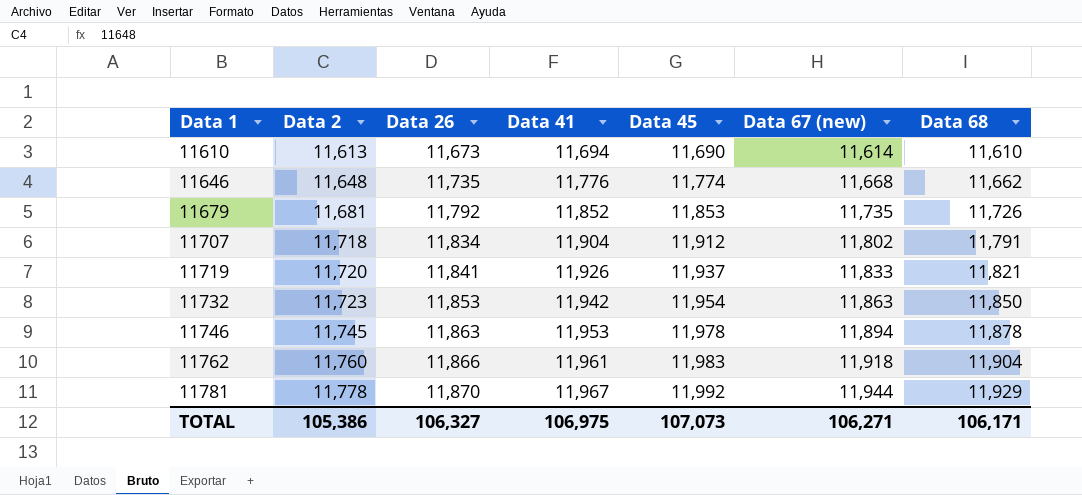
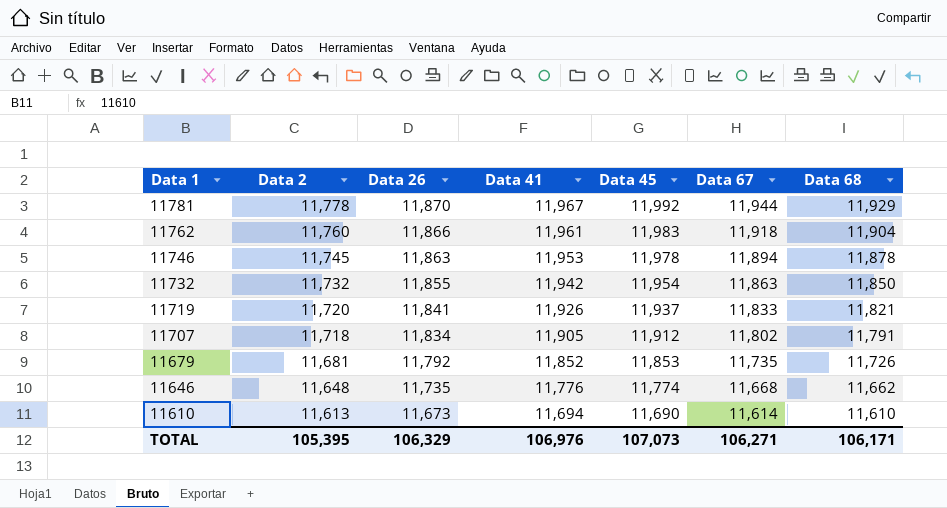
row order: Data 1 ascending -> Data 1 descending
column name: Data 67 (new) -> Data 67
11732 | Data 2: 11,723 -> 11,732
11732 | Data 26: 11,853 -> 11,855
11707 | Data 41: 11,904 -> 11,905
TOTAL | Data 2: 105,386 -> 105,395
TOTAL | Data 26: 106,327 -> 106,329
TOTAL | Data 41: 106,975 -> 106,976

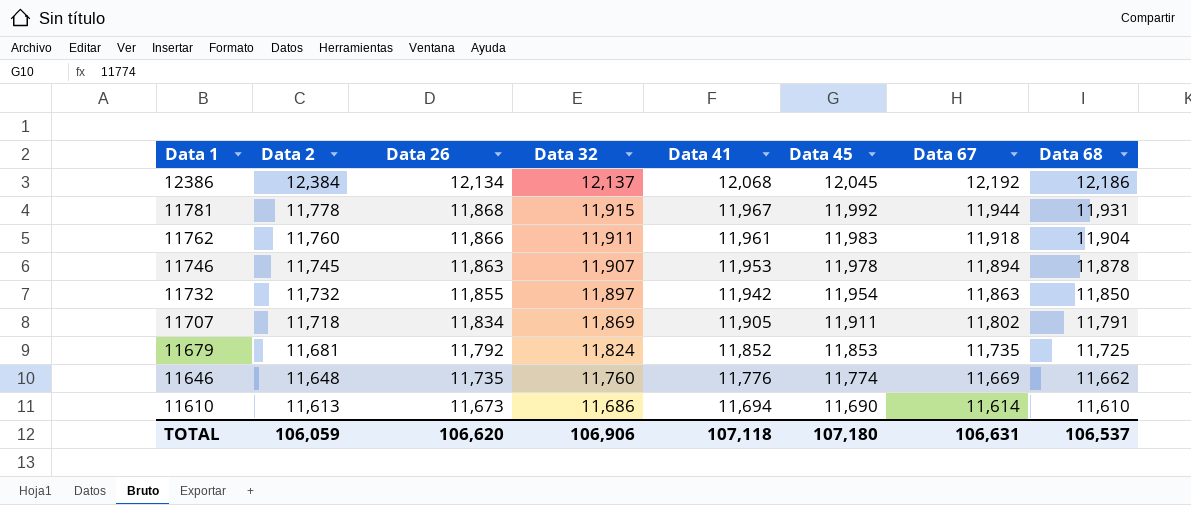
column Data 32 | position: none -> 4
row 11719: 11,720 | 11,841 | 11,926 | 11,937 | 11,833 | 11,821 -> none
row 12386: none -> 12,384 | 12,134 | 12,137 | 12,068 | 12,045 | 12,192 | 12,186
11781 | Data 26: 11,870 -> 11,868
11781 | Data 68: 11,929 -> 11,931
11707 | Data 45: 11,912 -> 11,911
11679 | Data 68: 11,726 -> 11,725
11646 | Data 67: 11,668 -> 11,669
TOTAL | Data 2: 105,395 -> 106,059
TOTAL | Data 26: 106,329 -> 106,620
TOTAL | Data 41: 106,976 -> 107,118
TOTAL | Data 45: 107,073 -> 107,180
TOTAL | Data 67: 106,271 -> 106,631
TOTAL | Data 68: 106,171 -> 106,537

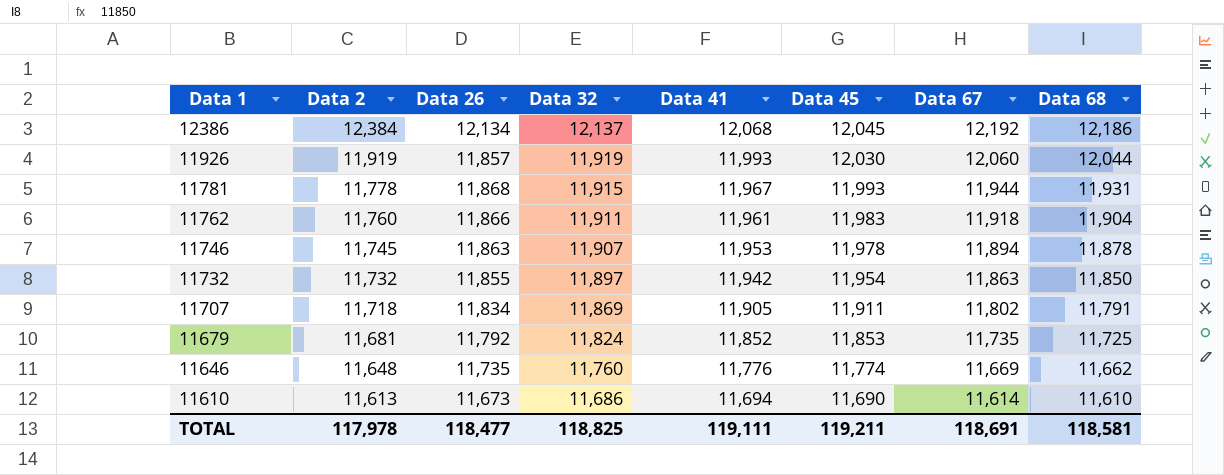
row 11926: none -> 11,919 | 11,857 | 11,919 | 11,993 | 12,030 | 12,060 | 12,044
11781 | Data 45: 11,992 -> 11,993
TOTAL | Data 2: 106,059 -> 117,978
TOTAL | Data 26: 106,620 -> 118,477
TOTAL | Data 32: 106,906 -> 118,825
TOTAL | Data 41: 107,118 -> 119,111
TOTAL | Data 45: 107,180 -> 119,211
TOTAL | Data 67: 106,631 -> 118,691
TOTAL | Data 68: 106,537 -> 118,581

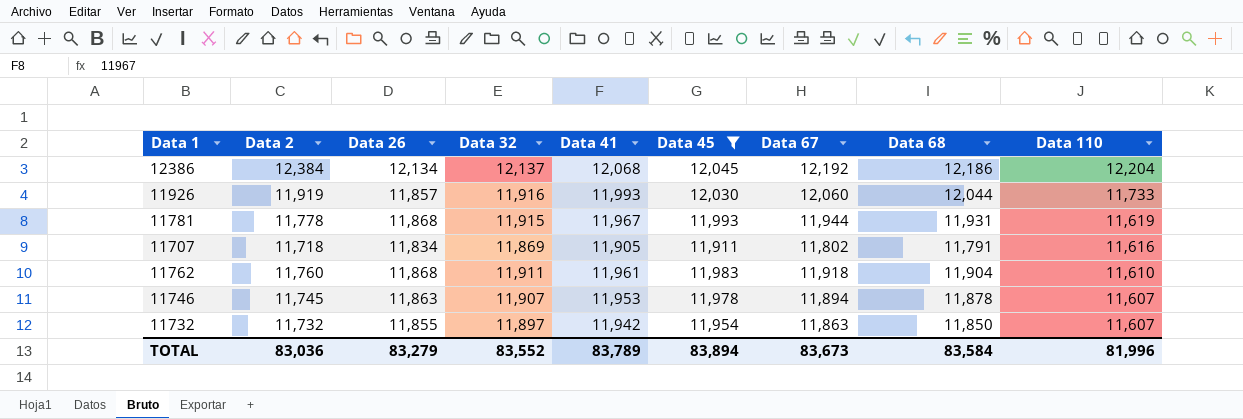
filter: none -> Data 45 >= 11,911
row order: Data 1 descending -> Data 110 descending
column Data 110 | position: none -> 9
11926 | Data 32: 11,919 -> 11,916
11762 | Data 26: 11,866 -> 11,868
TOTAL | Data 2: 117,978 -> 83,036
TOTAL | Data 26: 118,477 -> 83,279
TOTAL | Data 32: 118,825 -> 83,552
TOTAL | Data 41: 119,111 -> 83,789
TOTAL | Data 45: 119,211 -> 83,894
TOTAL | Data 67: 118,691 -> 83,673
TOTAL | Data 68: 118,581 -> 83,584

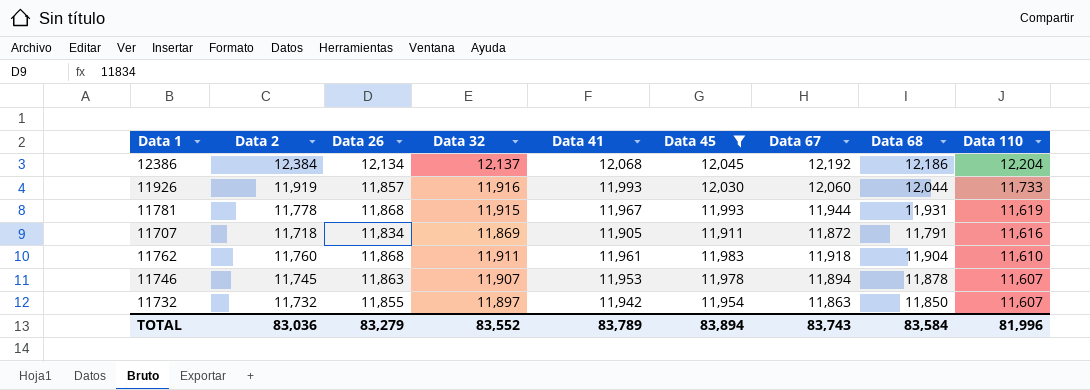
11707 | Data 67: 11,802 -> 11,872
TOTAL | Data 67: 83,673 -> 83,743

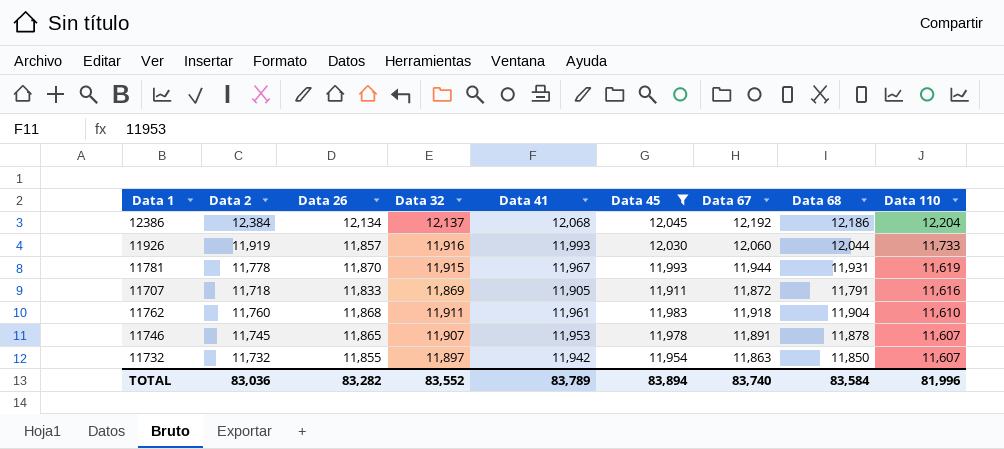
11781 | Data 26: 11,868 -> 11,870
11707 | Data 26: 11,834 -> 11,833
11746 | Data 26: 11,863 -> 11,865
11746 | Data 67: 11,894 -> 11,891
TOTAL | Data 26: 83,279 -> 83,282
TOTAL | Data 67: 83,743 -> 83,740

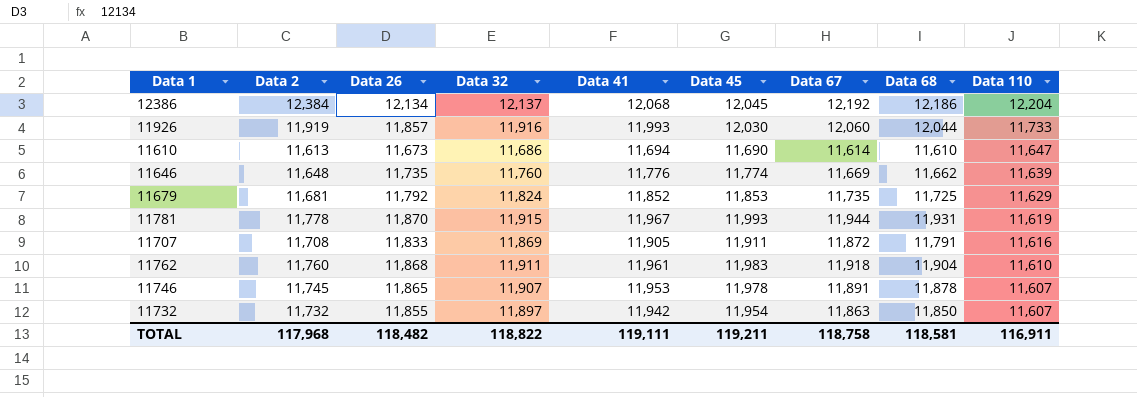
filter: Data 45 >= 11,911 -> none
11707 | Data 2: 11,718 -> 11,708
TOTAL | Data 2: 83,036 -> 117,968
TOTAL | Data 26: 83,282 -> 118,482
TOTAL | Data 32: 83,552 -> 118,822
TOTAL | Data 41: 83,789 -> 119,111
TOTAL | Data 45: 83,894 -> 119,211
TOTAL | Data 67: 83,740 -> 118,758
TOTAL | Data 68: 83,584 -> 118,581
TOTAL | Data 110: 81,996 -> 116,911

